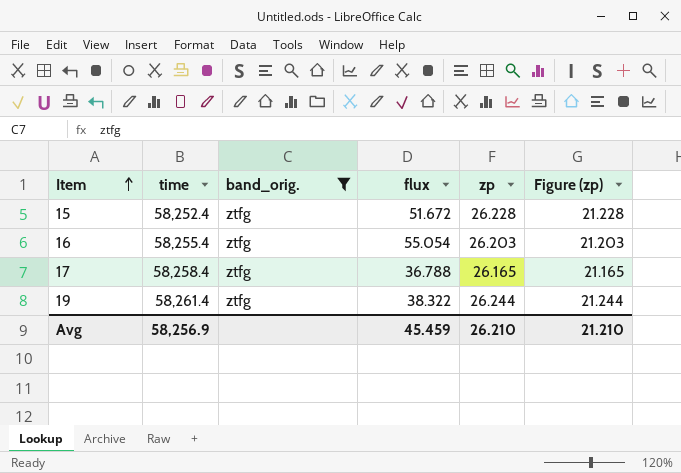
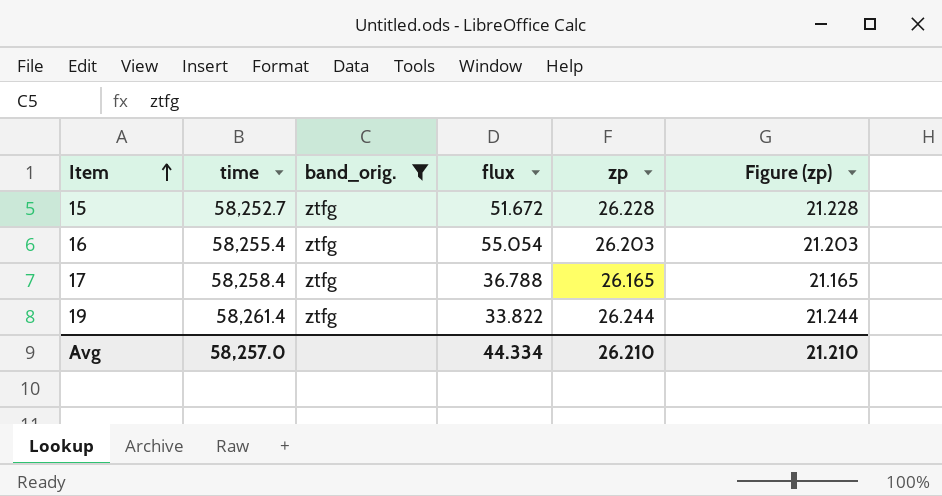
15 | time: 58,252.4 -> 58,252.7
19 | flux: 38.322 -> 33.822
Avg | time: 58,256.9 -> 58,257.0
Avg | flux: 45.459 -> 44.334

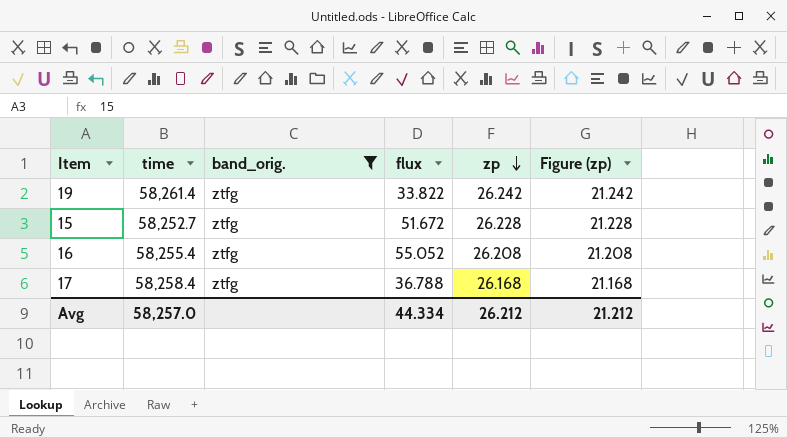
row order: Item ascending -> zp descending
19 | zp: 26.244 -> 26.242
19 | Figure (zp): 21.244 -> 21.242
16 | flux: 55.054 -> 55.052
16 | zp: 26.203 -> 26.208
16 | Figure (zp): 21.203 -> 21.208
17 | zp: 26.165 -> 26.168
17 | Figure (zp): 21.165 -> 21.168
Avg | zp: 26.210 -> 26.212
Avg | Figure (zp): 21.210 -> 21.212

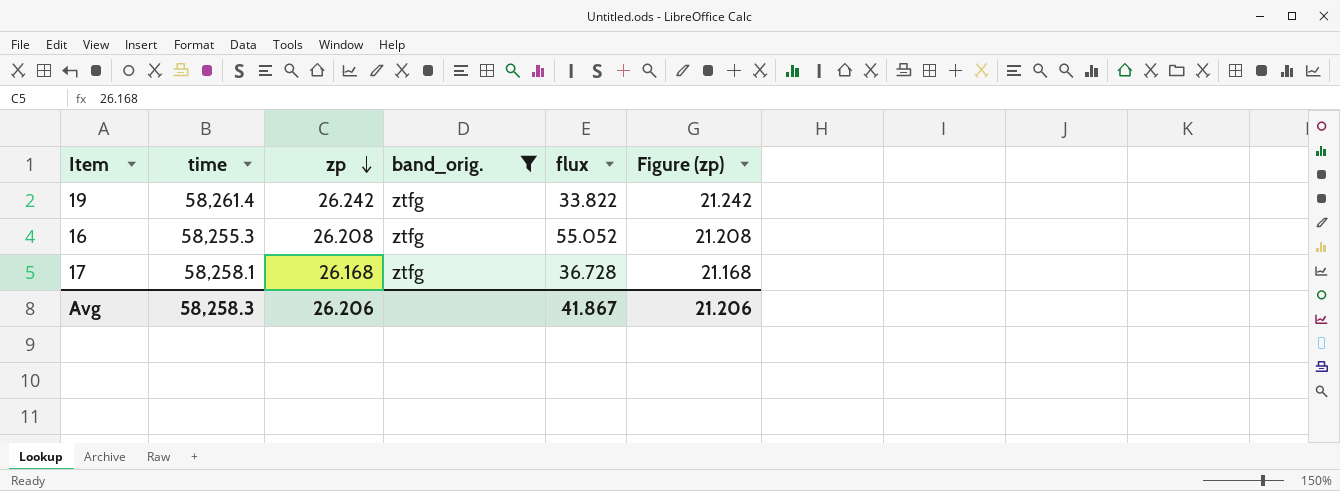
column zp | position: 5 -> 3
row 15: 58,252.7 | ztfg | 51.672 | 26.228 | 21.228 -> none
16 | time: 58,255.4 -> 58,255.3
17 | time: 58,258.4 -> 58,258.1
17 | flux: 36.788 -> 36.728
Avg | time: 58,257.0 -> 58,258.3
Avg | zp: 26.212 -> 26.206
Avg | flux: 44.334 -> 41.867
Avg | Figure (zp): 21.212 -> 21.206

